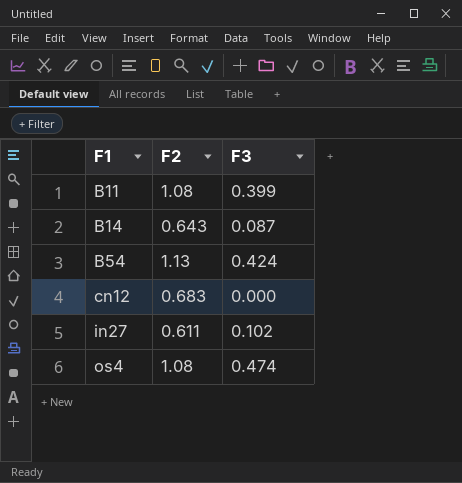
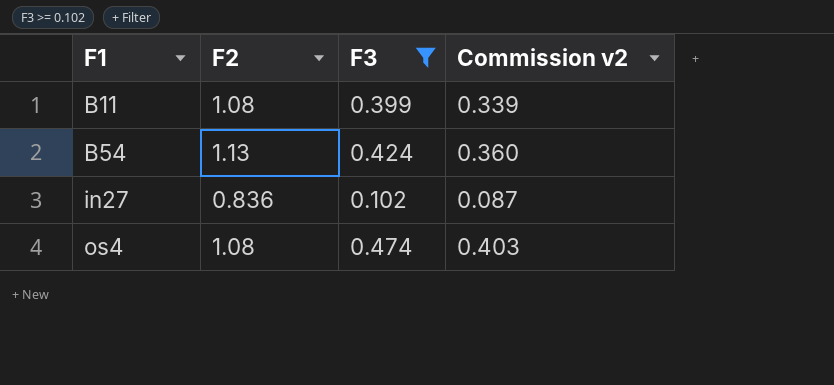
filter: none -> F3 >= 0.102
column Commission v2 | formula: none -> [F3] * 0.85
in27 | F2: 0.611 -> 0.836

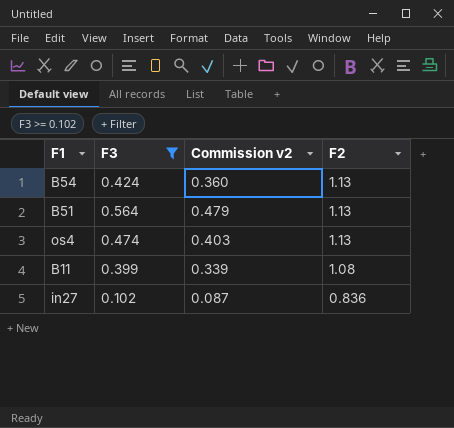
row order: F1 ascending -> F2 descending
column F2 | position: 2 -> 4
row B51: none -> 0.564 | 0.479 | 1.13
os4 | F2: 1.08 -> 1.13

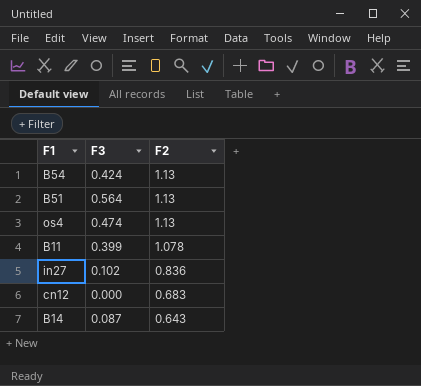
filter: F3 >= 0.102 -> none
column Commission v2 | formula: [F3] * 0.85 -> none
B11 | F2: 1.08 -> 1.078

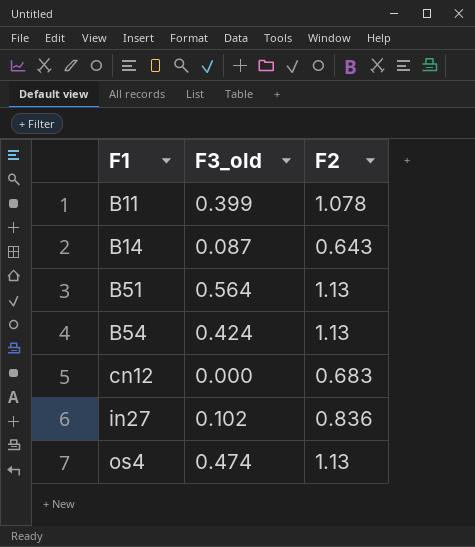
row order: F2 descending -> F1 ascending
column name: F3 -> F3_old

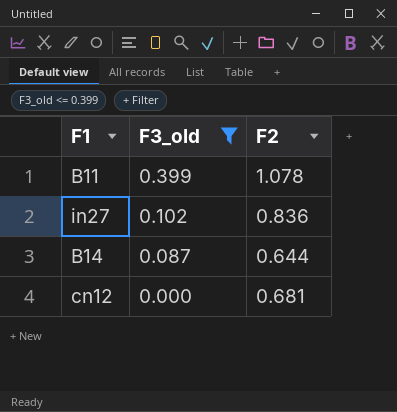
filter: none -> F3_old <= 0.399
row order: F1 ascending -> F3_old descending
B14 | F2: 0.643 -> 0.644
cn12 | F2: 0.683 -> 0.681

